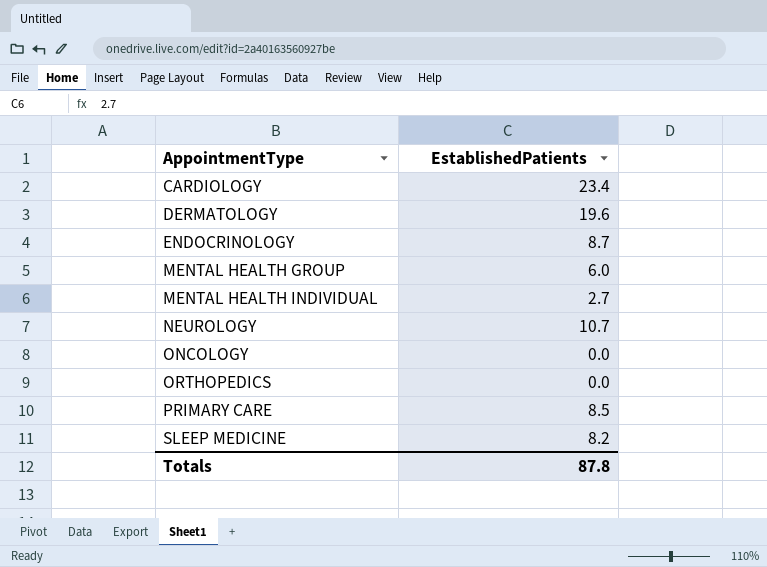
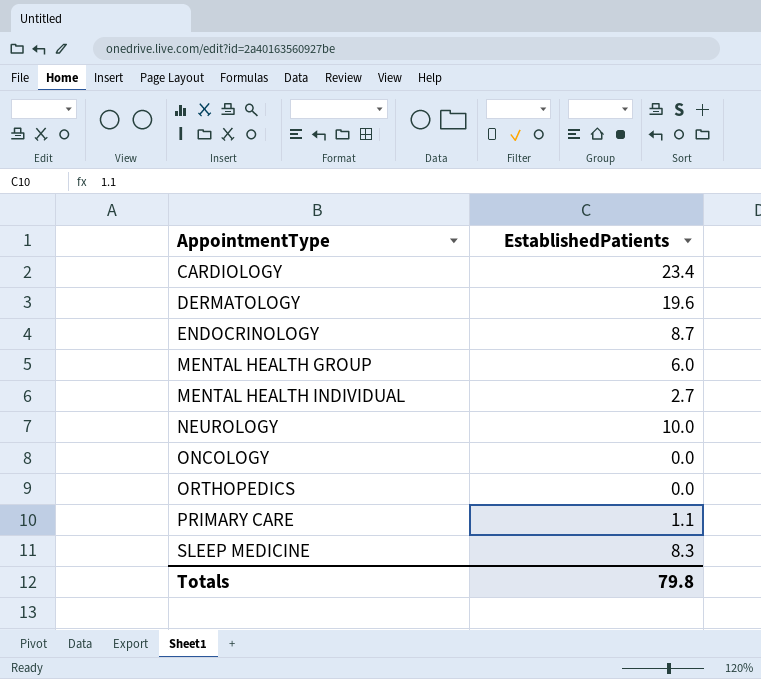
NEUROLOGY | EstablishedPatients: 10.7 -> 10.0
PRIMARY CARE | EstablishedPatients: 8.5 -> 1.1
SLEEP MEDICINE | EstablishedPatients: 8.2 -> 8.3
Totals | EstablishedPatients: 87.8 -> 79.8

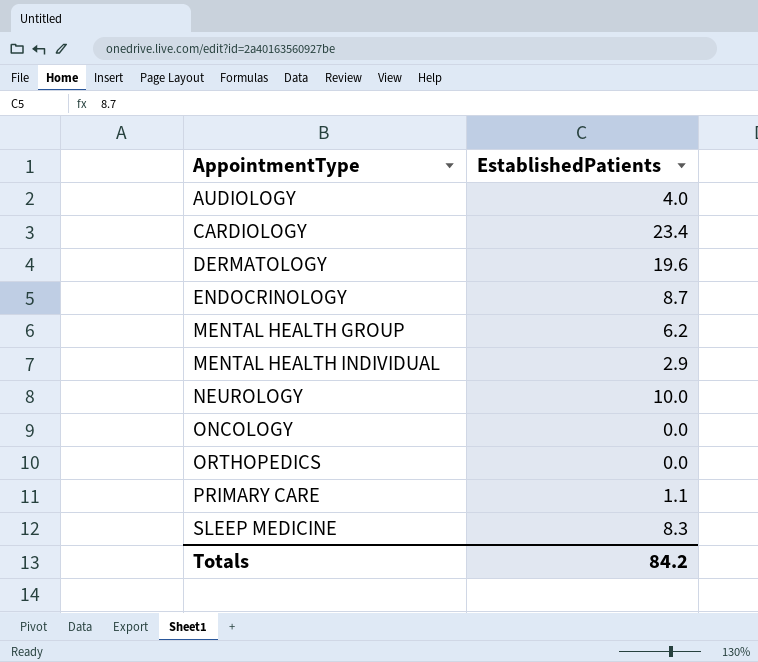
row AUDIOLOGY: none -> 4.0
MENTAL HEALTH GROUP | EstablishedPatients: 6.0 -> 6.2
MENTAL HEALTH INDIVIDUAL | EstablishedPatients: 2.7 -> 2.9
Totals | EstablishedPatients: 79.8 -> 84.2

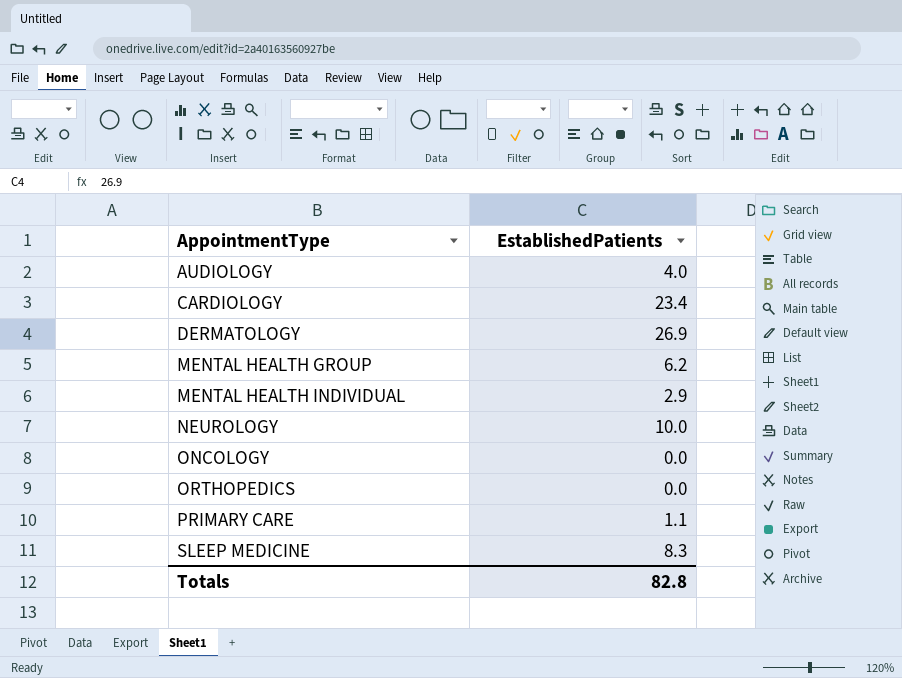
row ENDOCRINOLOGY: 8.7 -> none
DERMATOLOGY | EstablishedPatients: 19.6 -> 26.9
Totals | EstablishedPatients: 84.2 -> 82.8

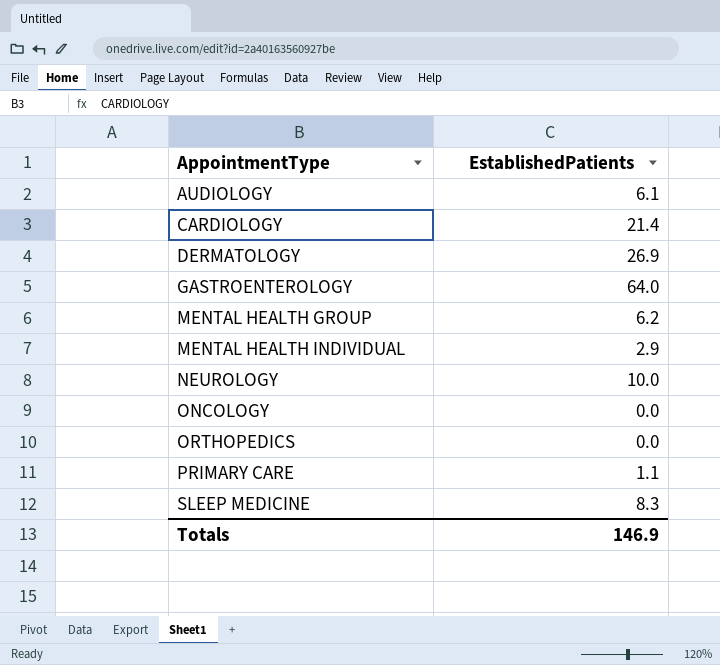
AUDIOLOGY | EstablishedPatients: 4.0 -> 6.1
CARDIOLOGY | EstablishedPatients: 23.4 -> 21.4
row GASTROENTEROLOGY: none -> 64.0
Totals | EstablishedPatients: 82.8 -> 146.9

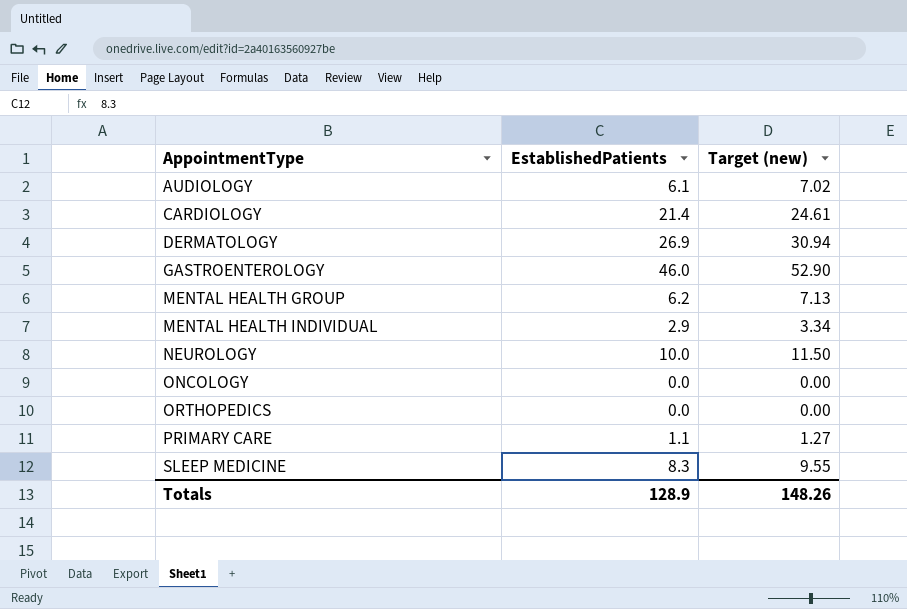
column Target (new) | formula: none -> [EstablishedPatients] * 1.15
GASTROENTEROLOGY | EstablishedPatients: 64.0 -> 46.0
Totals | EstablishedPatients: 146.9 -> 128.9

